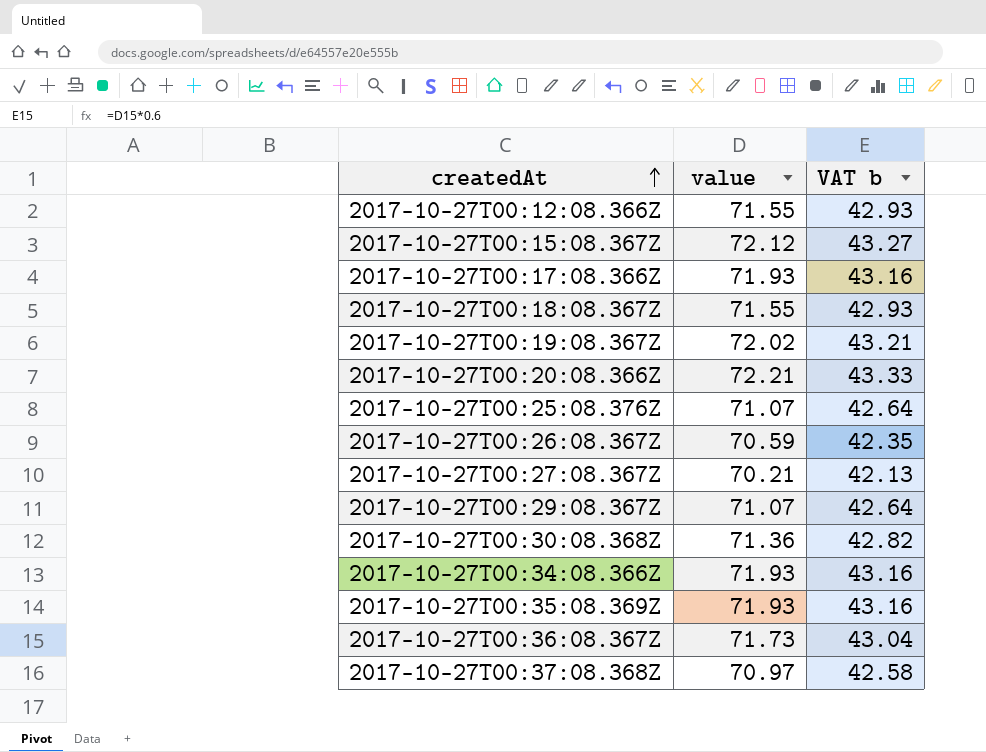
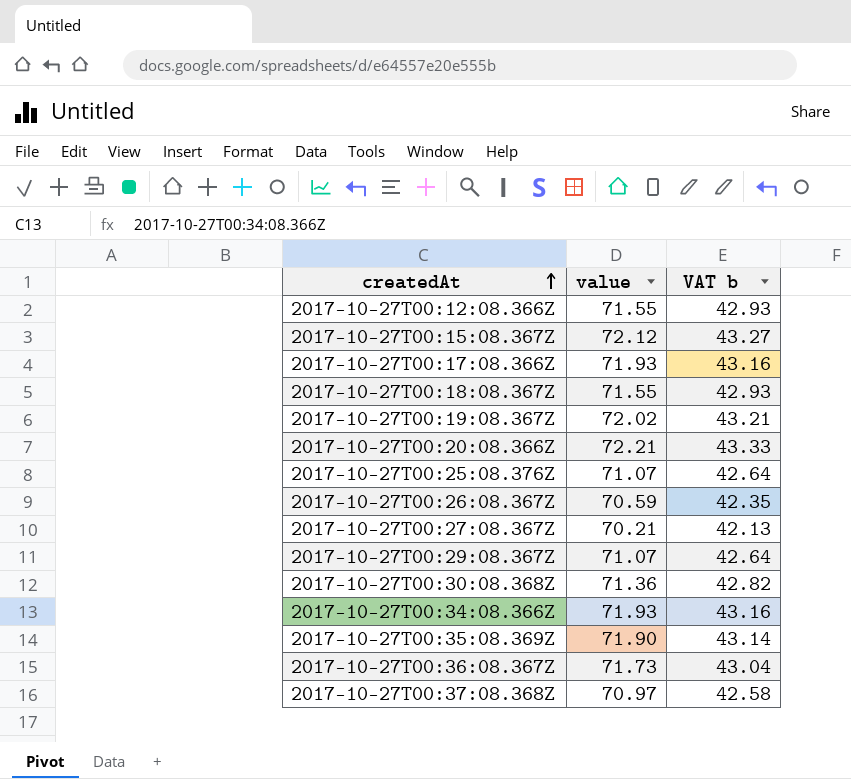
2017-10-27T00:35:08.369Z | value: 71.93 -> 71.90
2017-10-27T00:35:08.369Z | VAT b: 43.16 -> 43.14

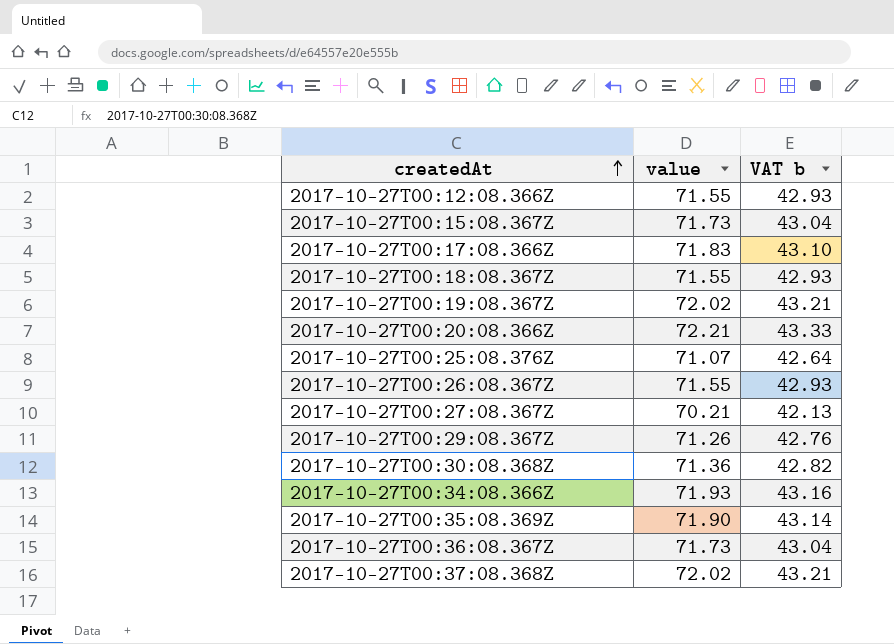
2017-10-27T00:15:08.367Z | value: 72.12 -> 71.73
2017-10-27T00:15:08.367Z | VAT b: 43.27 -> 43.04
2017-10-27T00:17:08.366Z | value: 71.93 -> 71.83
2017-10-27T00:17:08.366Z | VAT b: 43.16 -> 43.10
2017-10-27T00:26:08.367Z | value: 70.59 -> 71.55
2017-10-27T00:26:08.367Z | VAT b: 42.35 -> 42.93
2017-10-27T00:29:08.367Z | value: 71.07 -> 71.26
2017-10-27T00:29:08.367Z | VAT b: 42.64 -> 42.76
2017-10-27T00:37:08.368Z | value: 70.97 -> 72.02
2017-10-27T00:37:08.368Z | VAT b: 42.58 -> 43.21

